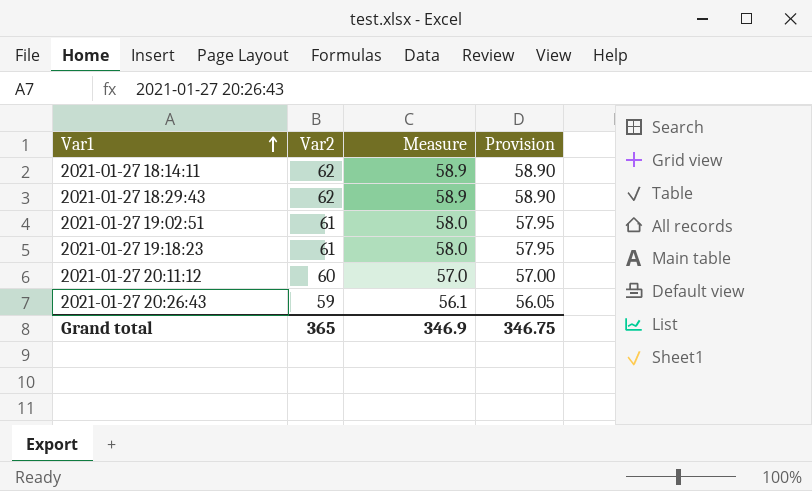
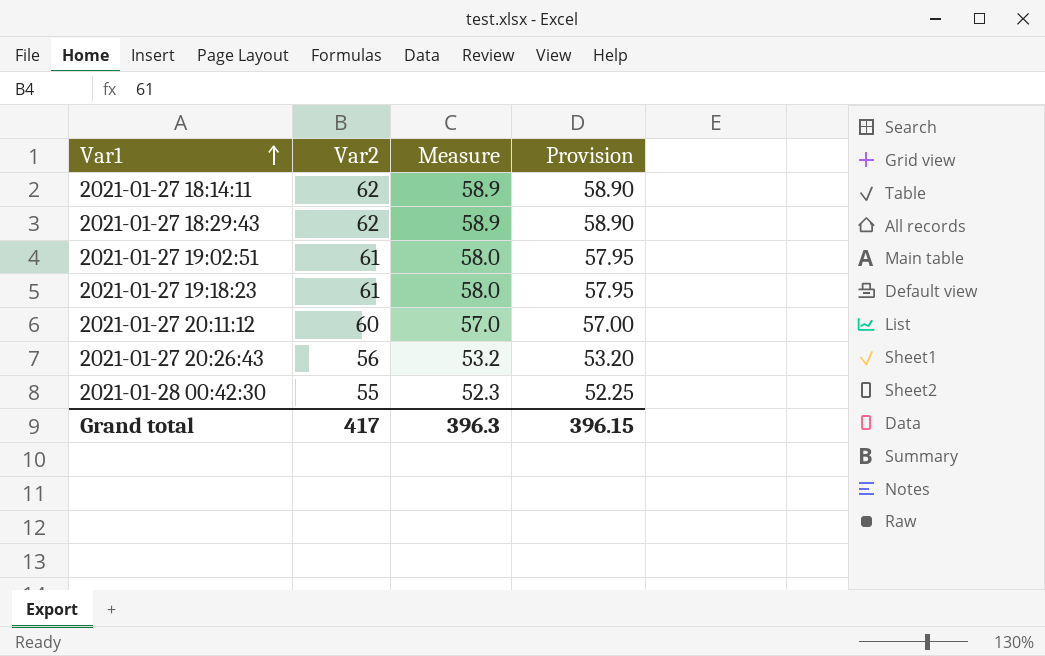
2021-01-27 20:26:43 | Var2: 59 -> 56
2021-01-27 20:26:43 | Measure: 56.1 -> 53.2
2021-01-27 20:26:43 | Provision: 56.05 -> 53.20
row 2021-01-28 00:42:30: none -> 55 | 52.3 | 52.25
Grand total | Var2: 365 -> 417
Grand total | Measure: 346.9 -> 396.3
Grand total | Provision: 346.75 -> 396.15

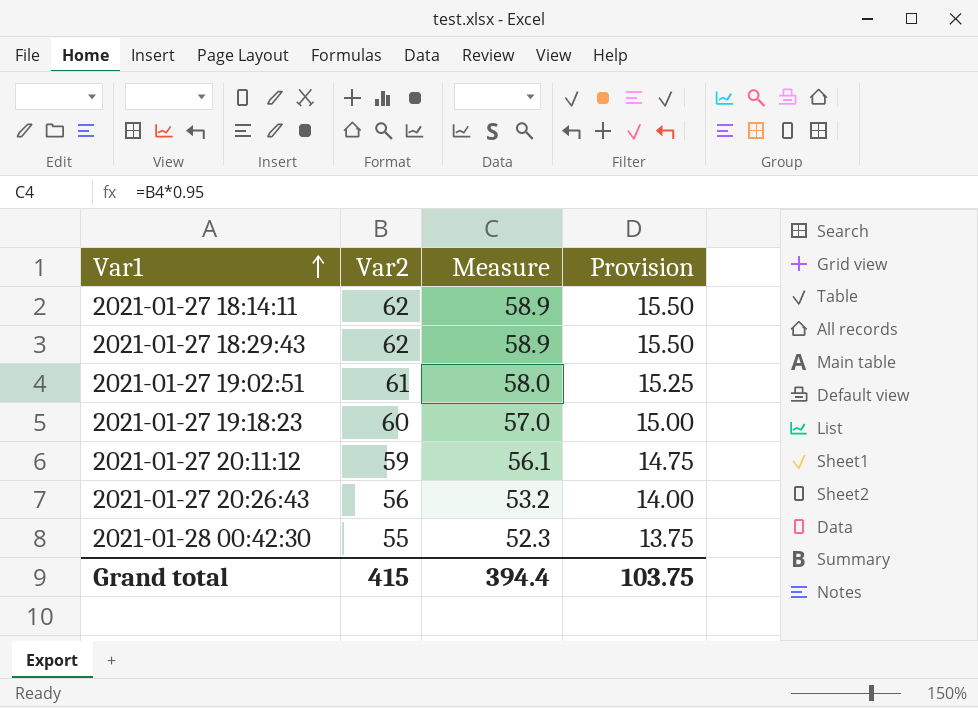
column Provision | formula: [Var2] * 0.95 -> [Var2] * 0.25
2021-01-27 19:18:23 | Var2: 61 -> 60
2021-01-27 19:18:23 | Measure: 58.0 -> 57.0
2021-01-27 20:11:12 | Var2: 60 -> 59
2021-01-27 20:11:12 | Measure: 57.0 -> 56.1
Grand total | Var2: 417 -> 415
Grand total | Measure: 396.3 -> 394.4
Grand total | Provision: 396.15 -> 103.75

